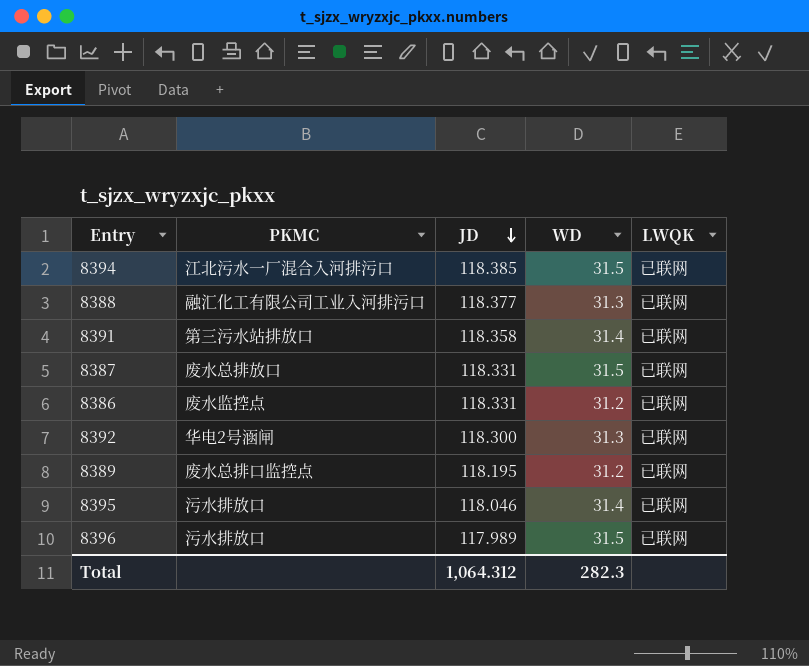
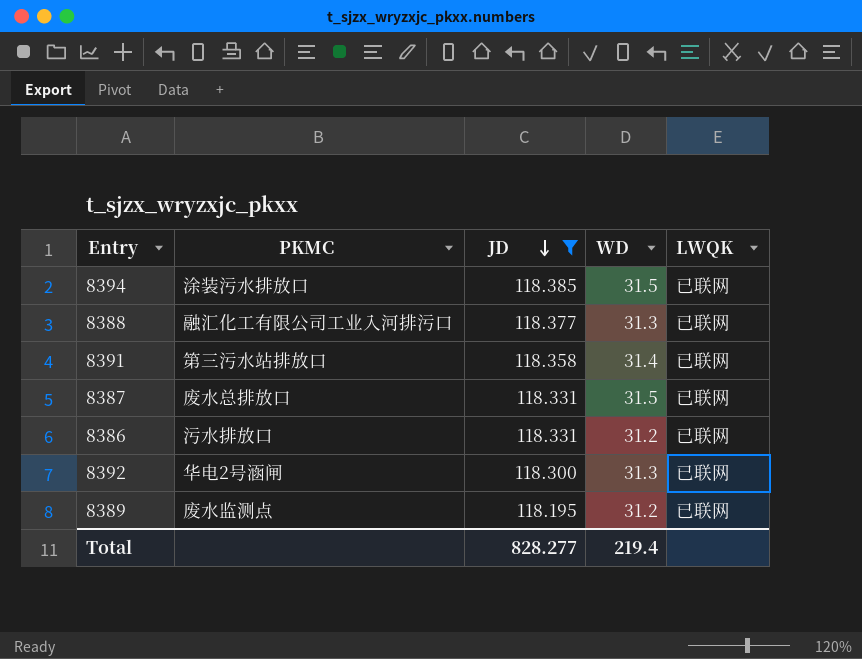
filter: none -> JD >= 118.195
8394 | PKMC: 江北污水一厂混合入河排污口 -> 涂装污水排放口
8386 | PKMC: 废水监控点 -> 污水排放口
8389 | PKMC: 废水总排口监控点 -> 废水监测点
Total | JD: 1,064.312 -> 828.277
Total | WD: 282.3 -> 219.4

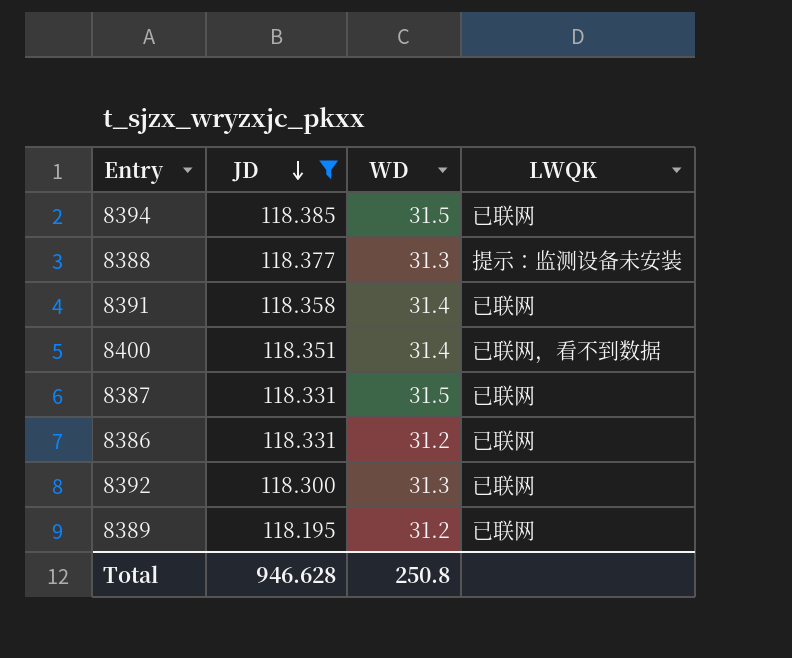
column PKMC | position: 2 -> none
8388 | LWQK: 已联网 -> 提示：监测设备未安装
row 8400: none -> 118.351 | 31.4 | 已联网，看不到数据
Total | JD: 828.277 -> 946.628
Total | WD: 219.4 -> 250.8

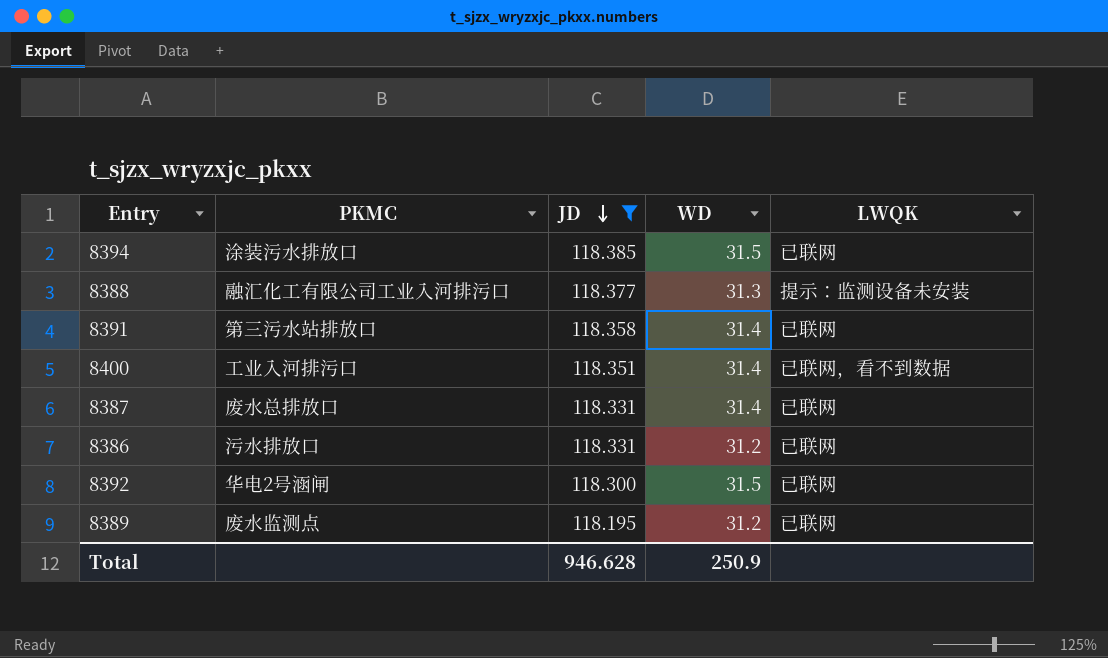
column PKMC | position: none -> 2
8387 | WD: 31.5 -> 31.4
8392 | WD: 31.3 -> 31.5
Total | WD: 250.8 -> 250.9

